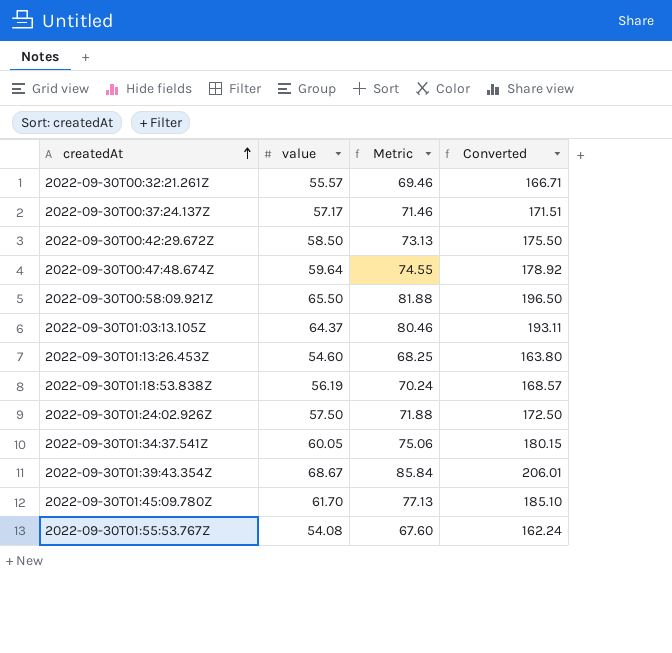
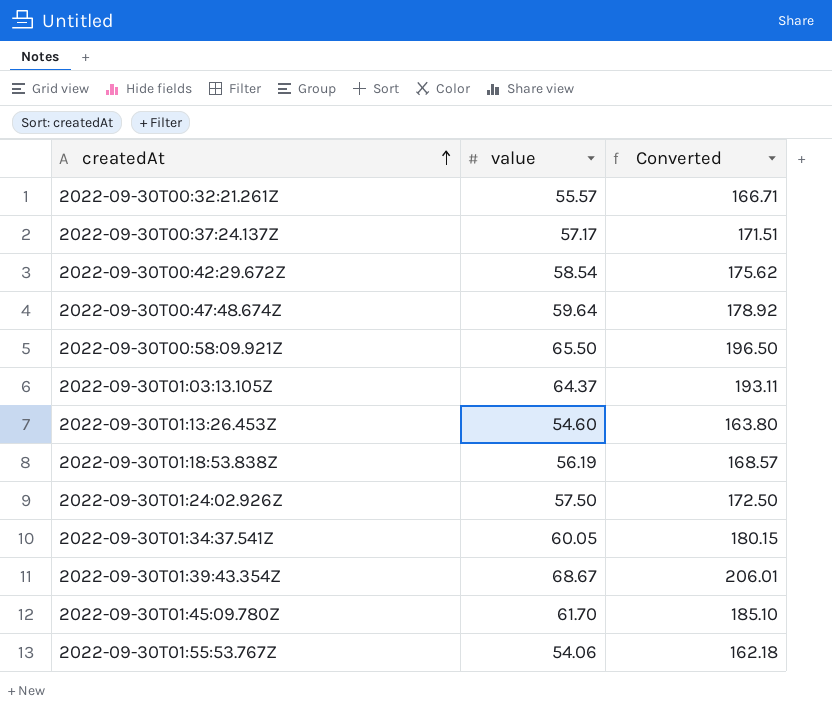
column Metric | formula: [value] * 1.25 -> none
2022-09-30T00:42:29.672Z | value: 58.50 -> 58.54
2022-09-30T00:42:29.672Z | Converted: 175.50 -> 175.62
2022-09-30T01:55:53.767Z | value: 54.08 -> 54.06
2022-09-30T01:55:53.767Z | Converted: 162.24 -> 162.18

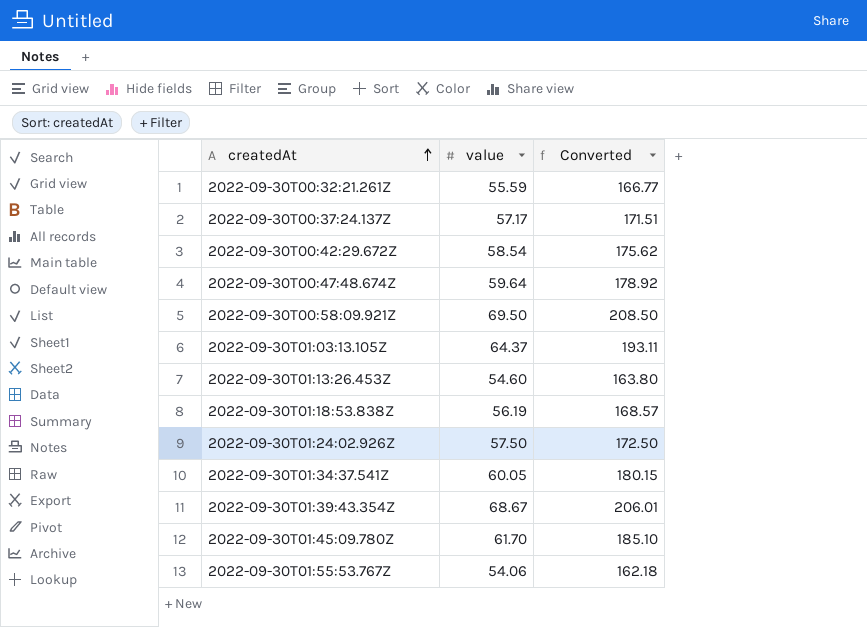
2022-09-30T00:32:21.261Z | value: 55.57 -> 55.59
2022-09-30T00:32:21.261Z | Converted: 166.71 -> 166.77
2022-09-30T00:58:09.921Z | value: 65.50 -> 69.50
2022-09-30T00:58:09.921Z | Converted: 196.50 -> 208.50

